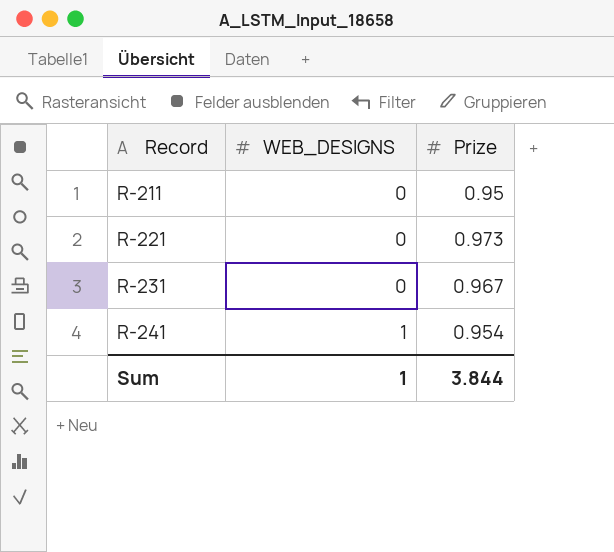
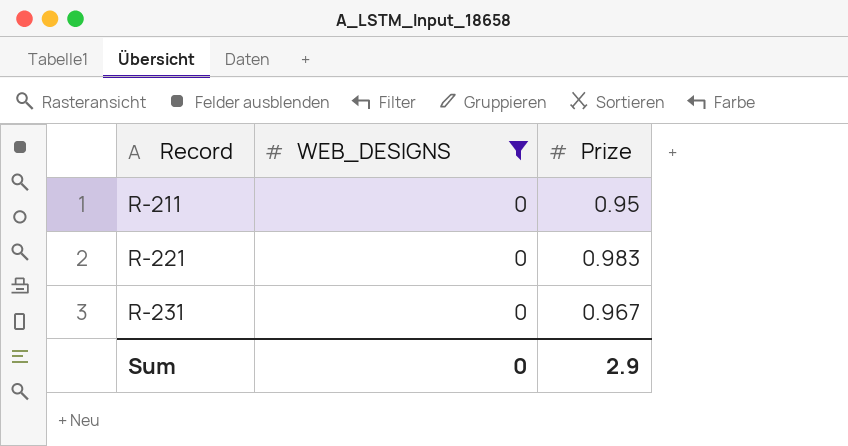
filter: none -> WEB_DESIGNS = 0
R-221 | Prize: 0.973 -> 0.983
Sum | WEB_DESIGNS: 1 -> 0
Sum | Prize: 3.844 -> 2.9

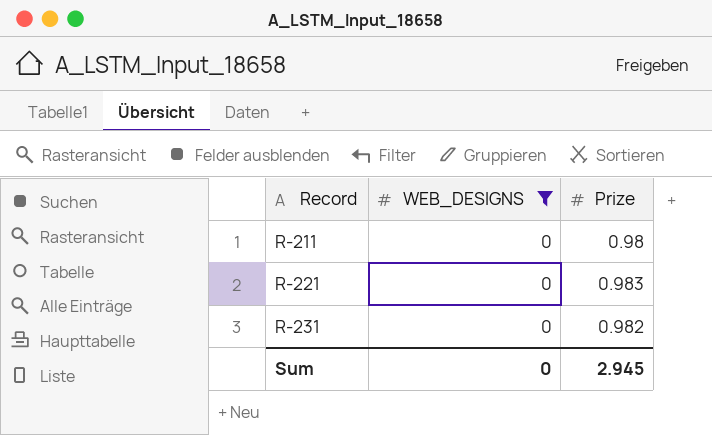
R-211 | Prize: 0.95 -> 0.98
R-231 | Prize: 0.967 -> 0.982
Sum | Prize: 2.9 -> 2.945

